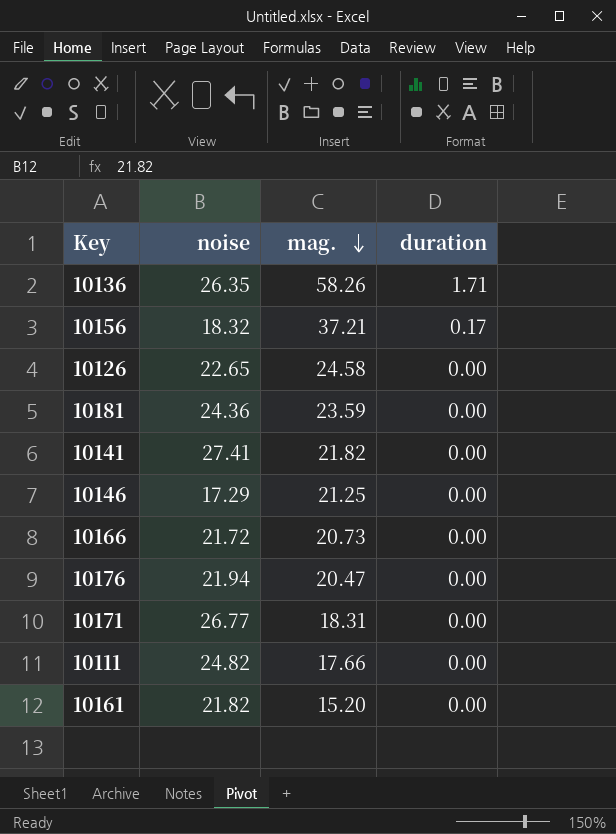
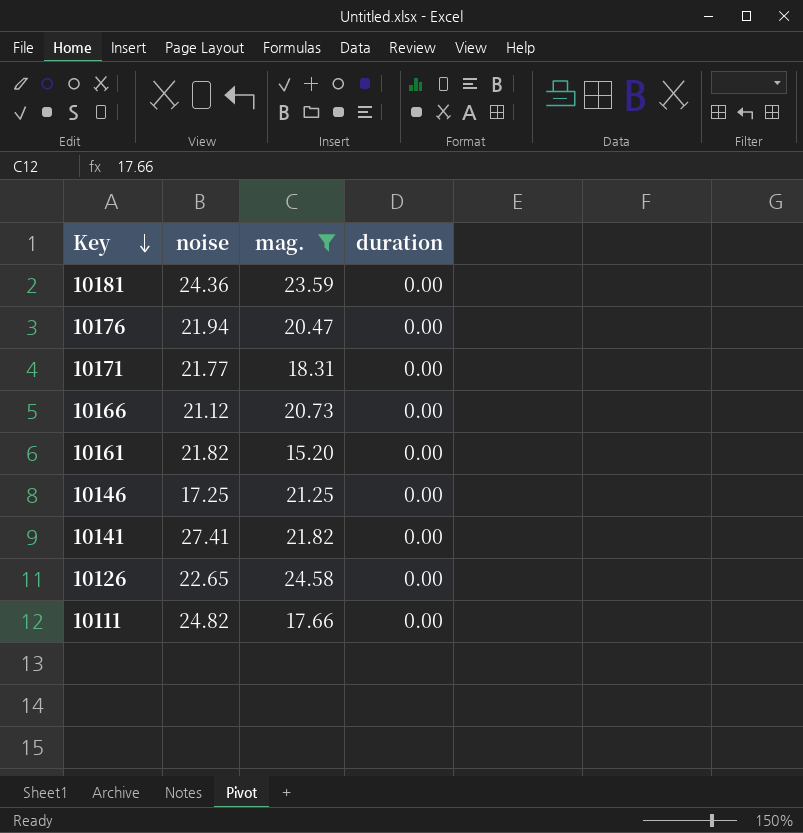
filter: none -> mag. <= 24.58
row order: mag. descending -> Key descending
10171 | noise: 26.77 -> 21.77
10166 | noise: 21.72 -> 21.12
10146 | noise: 17.29 -> 17.25

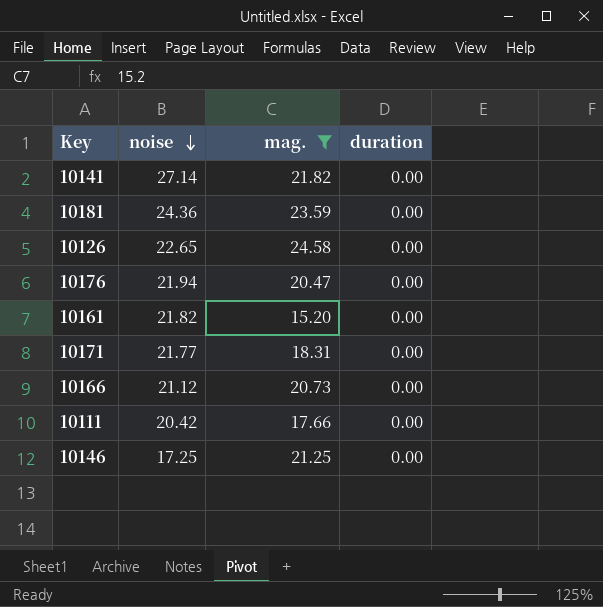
row order: Key descending -> noise descending
10141 | noise: 27.41 -> 27.14
10111 | noise: 24.82 -> 20.42

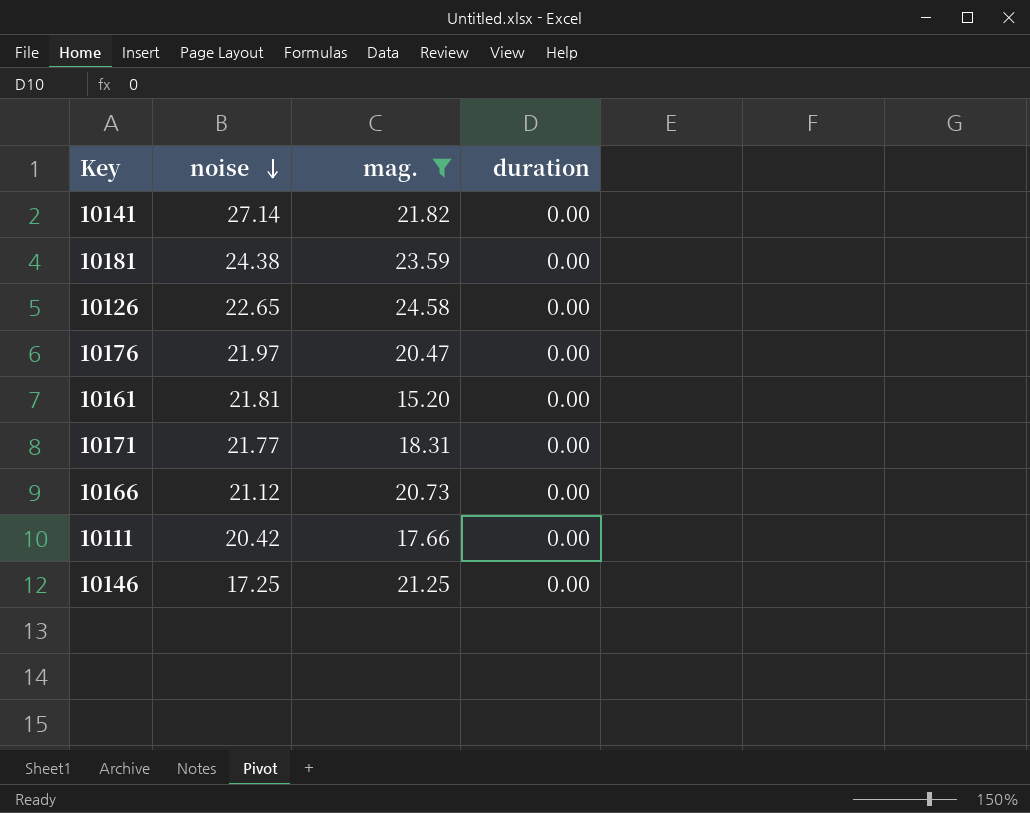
10181 | noise: 24.36 -> 24.38
10176 | noise: 21.94 -> 21.97
10161 | noise: 21.82 -> 21.81

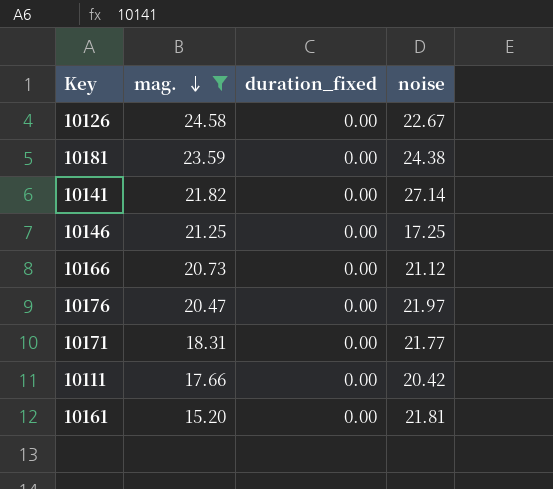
row order: noise descending -> mag. descending
column name: duration -> duration_fixed
column noise | position: 2 -> 4
10126 | noise: 22.65 -> 22.67

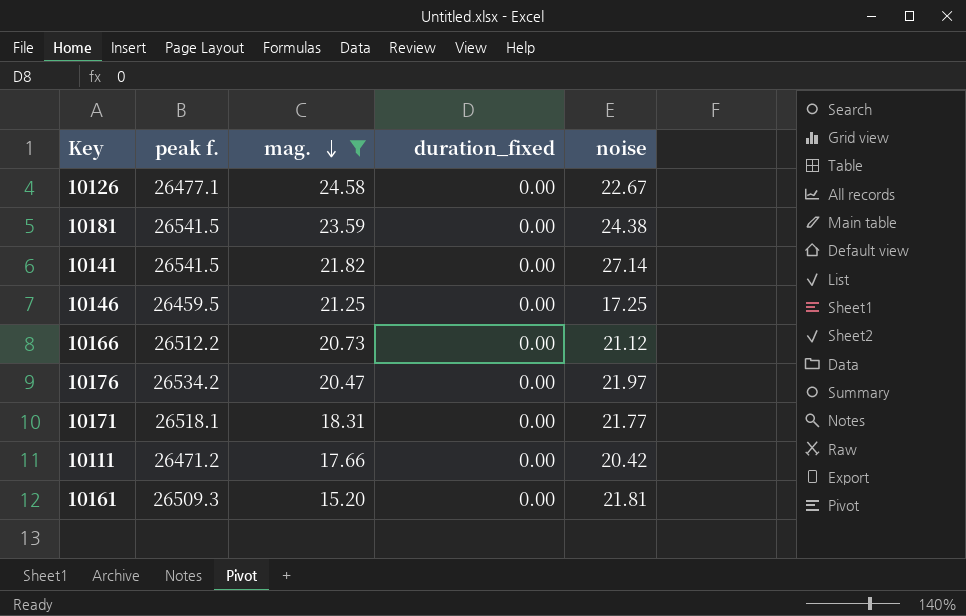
column peak f. | position: none -> 2

